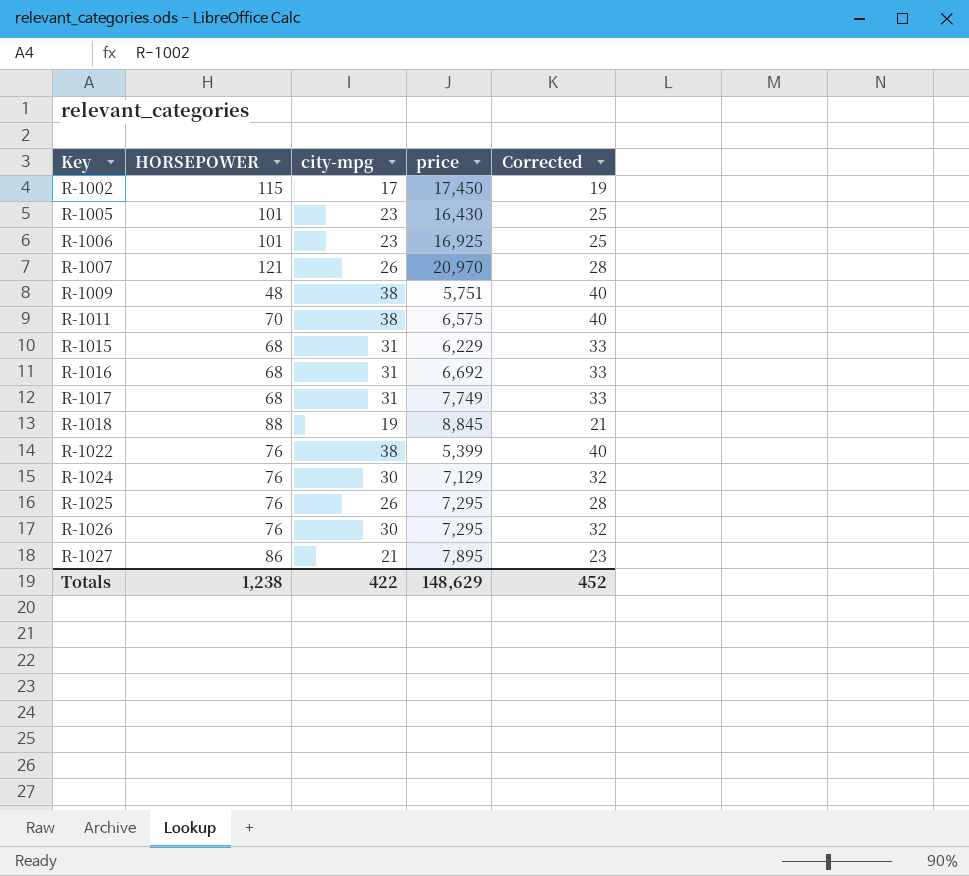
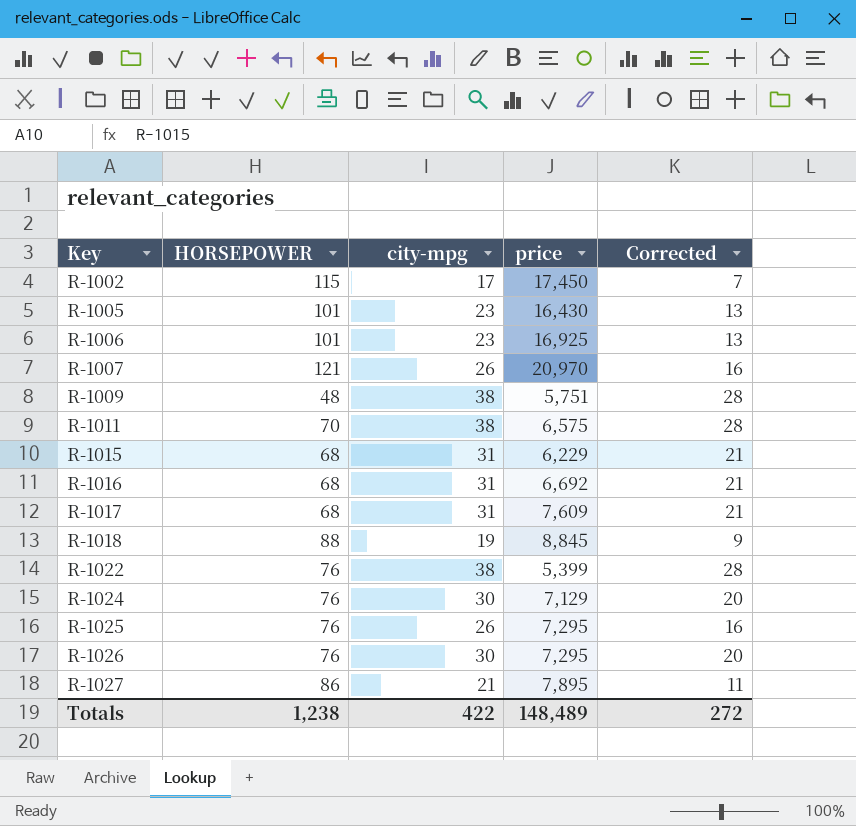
column Corrected | formula: [city-mpg] + 2 -> [city-mpg] - 10
R-1017 | price: 7,749 -> 7,609
Totals | price: 148,629 -> 148,489
Totals | Corrected: 452 -> 272

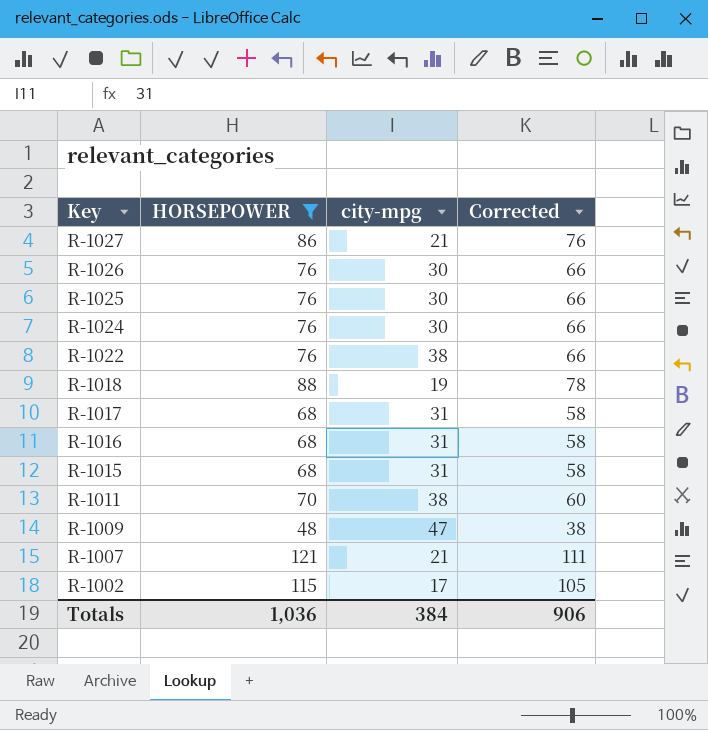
filter: none -> HORSEPOWER != 101
row order: Key ascending -> Key descending
column price | position: 4 -> none
column Corrected | formula: [city-mpg] - 10 -> [HORSEPOWER] - 10
R-1025 | city-mpg: 26 -> 30
R-1009 | city-mpg: 38 -> 47
R-1007 | city-mpg: 26 -> 21
Totals | HORSEPOWER: 1,238 -> 1,036
Totals | city-mpg: 422 -> 384
Totals | Corrected: 272 -> 906

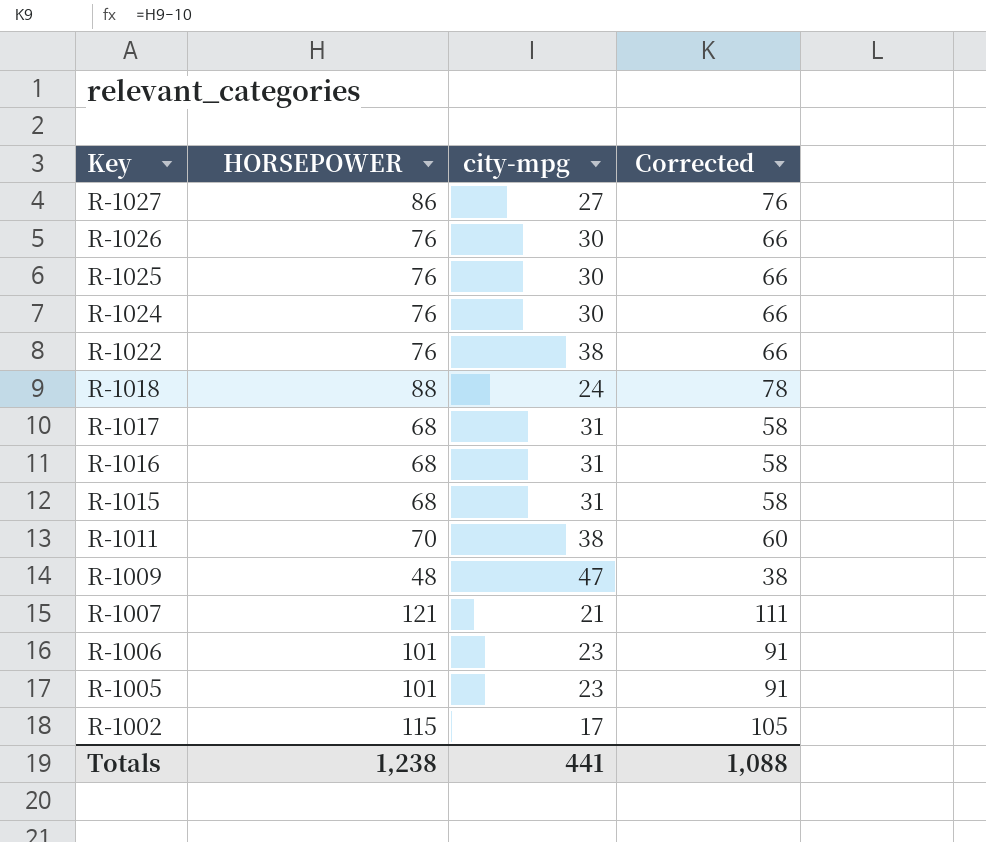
filter: HORSEPOWER != 101 -> none
R-1027 | city-mpg: 21 -> 27
R-1018 | city-mpg: 19 -> 24
Totals | HORSEPOWER: 1,036 -> 1,238
Totals | city-mpg: 384 -> 441
Totals | Corrected: 906 -> 1,088

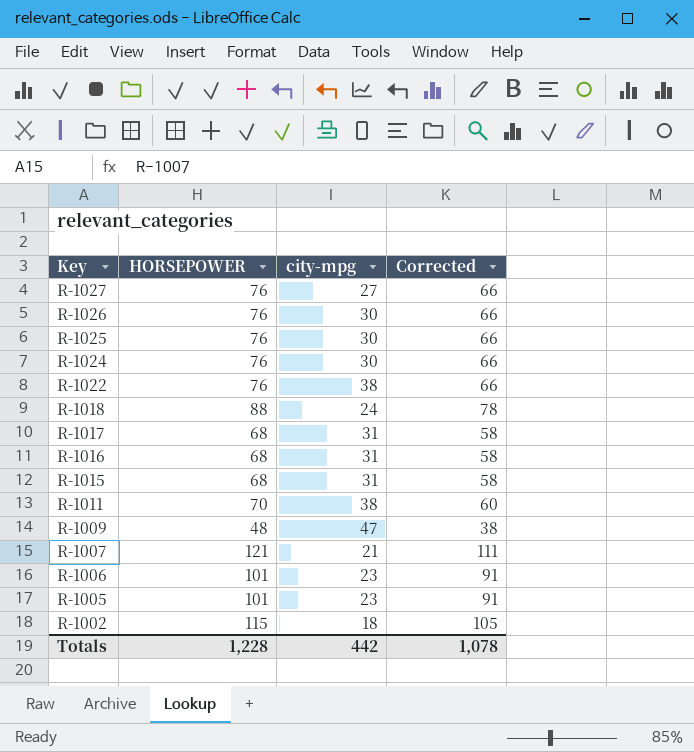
R-1027 | HORSEPOWER: 86 -> 76
R-1027 | Corrected: 76 -> 66
R-1002 | city-mpg: 17 -> 18
Totals | HORSEPOWER: 1,238 -> 1,228
Totals | city-mpg: 441 -> 442
Totals | Corrected: 1,088 -> 1,078

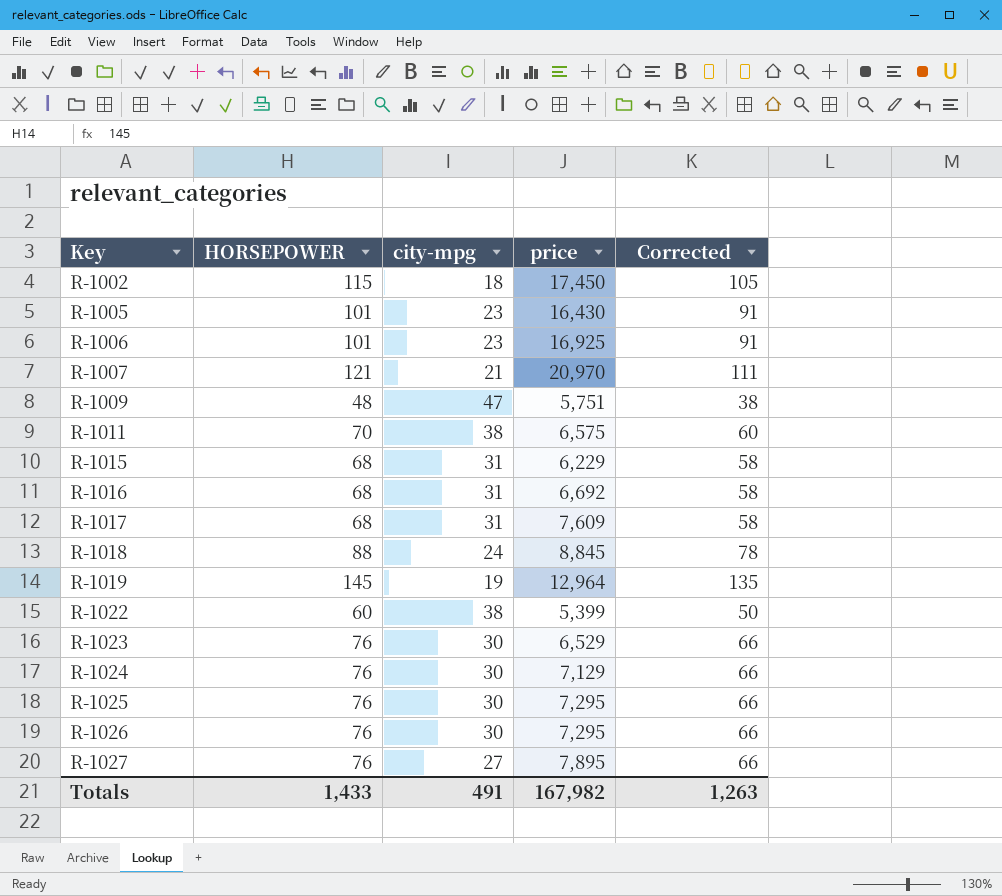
row order: Key descending -> Key ascending
column price | position: none -> 4
row R-1019: none -> 145 | 19 | 12,964 | 135
R-1022 | HORSEPOWER: 76 -> 60
R-1022 | Corrected: 66 -> 50
row R-1023: none -> 76 | 30 | 6,529 | 66
Totals | HORSEPOWER: 1,228 -> 1,433
Totals | city-mpg: 442 -> 491
Totals | Corrected: 1,078 -> 1,263

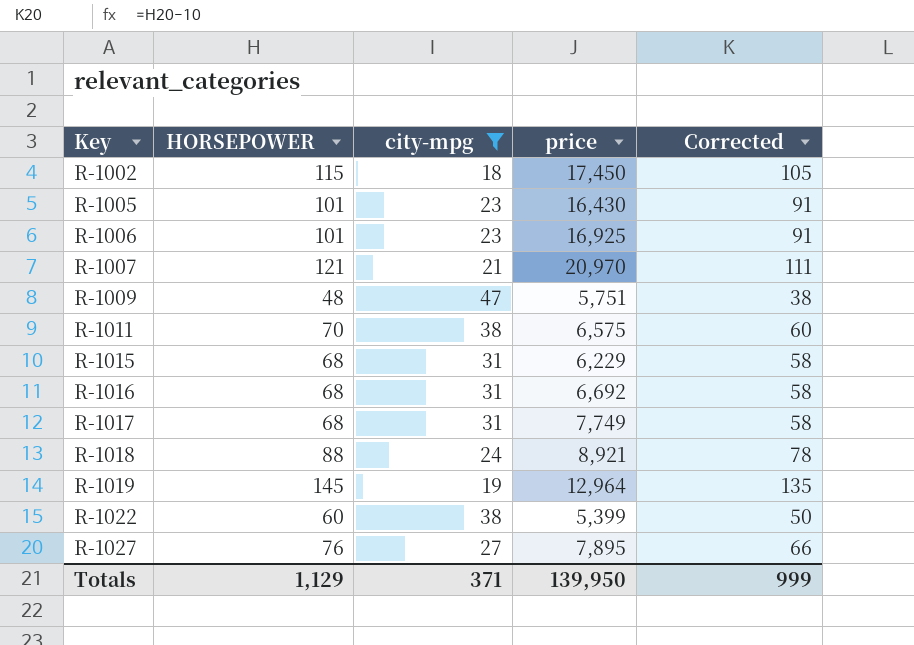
filter: none -> city-mpg != 30
R-1017 | price: 7,609 -> 7,749
R-1018 | price: 8,845 -> 8,921
Totals | HORSEPOWER: 1,433 -> 1,129
Totals | city-mpg: 491 -> 371
Totals | price: 167,982 -> 139,950
Totals | Corrected: 1,263 -> 999

